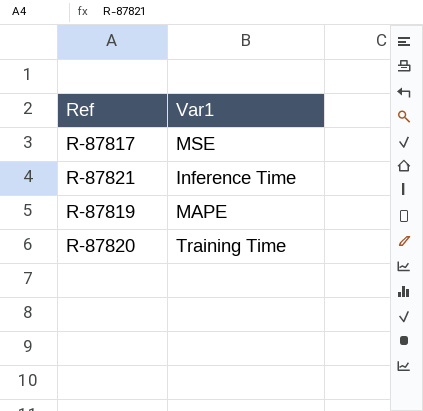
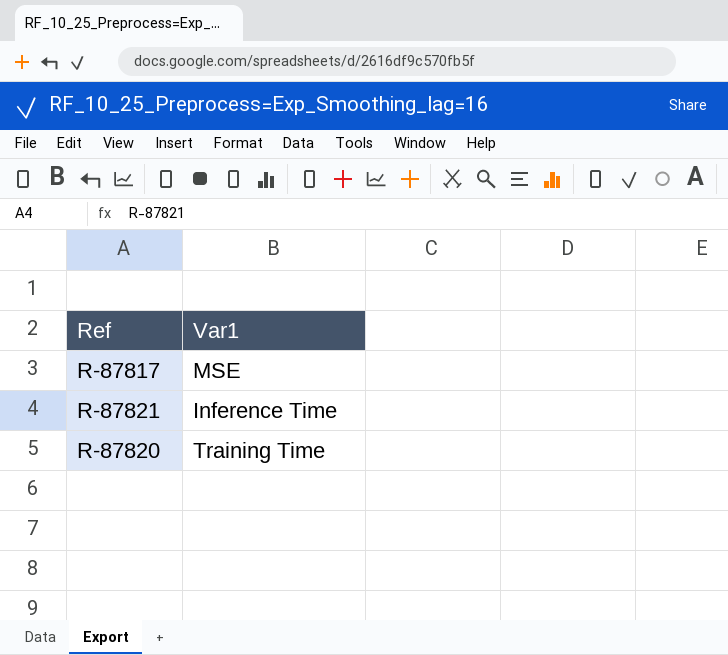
row R-87819: MAPE -> none

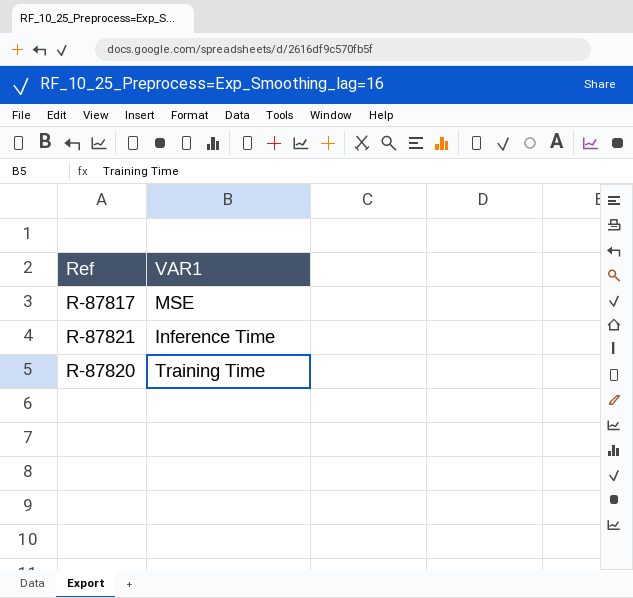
column name: Var1 -> VAR1

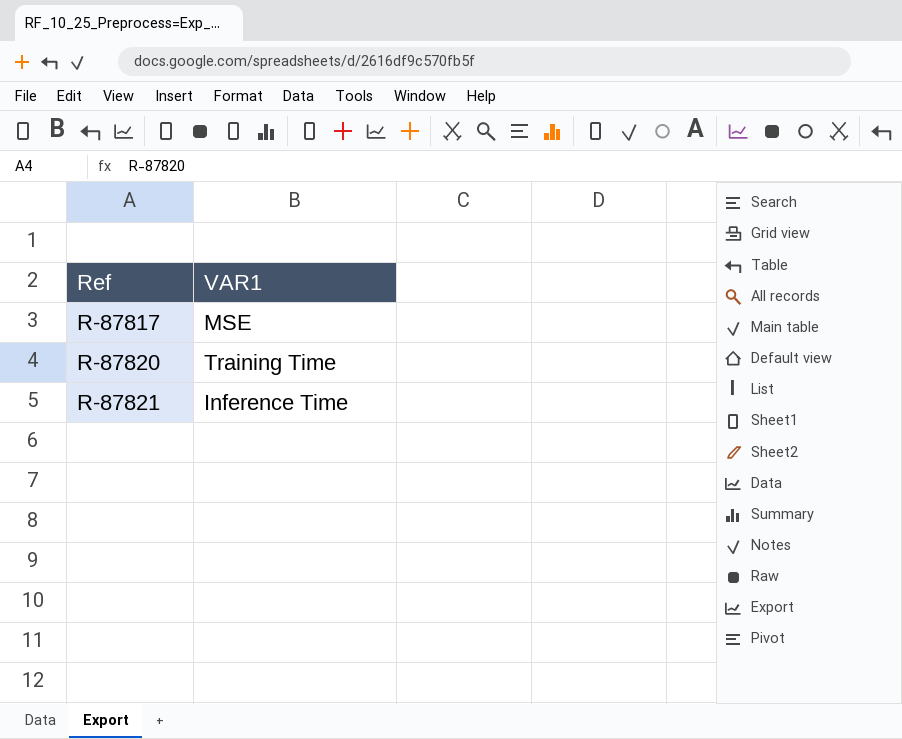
row order: none -> Ref ascending

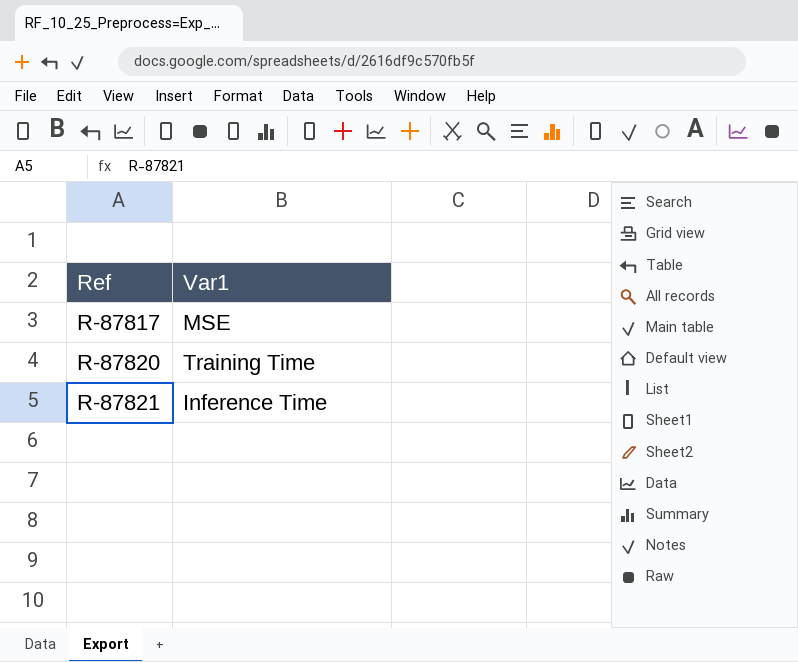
column name: VAR1 -> Var1

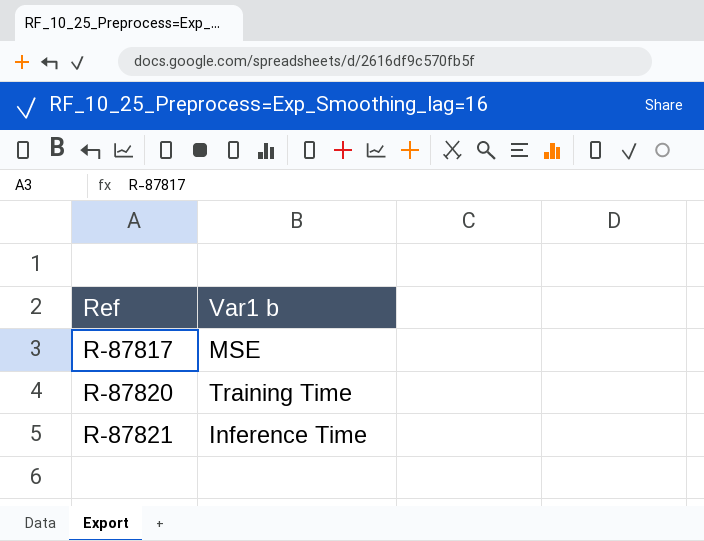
column name: Var1 -> Var1 b

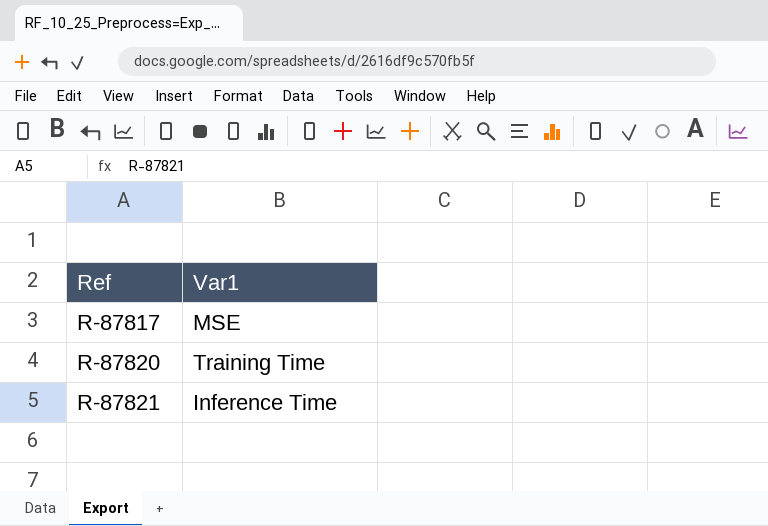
column name: Var1 b -> Var1

